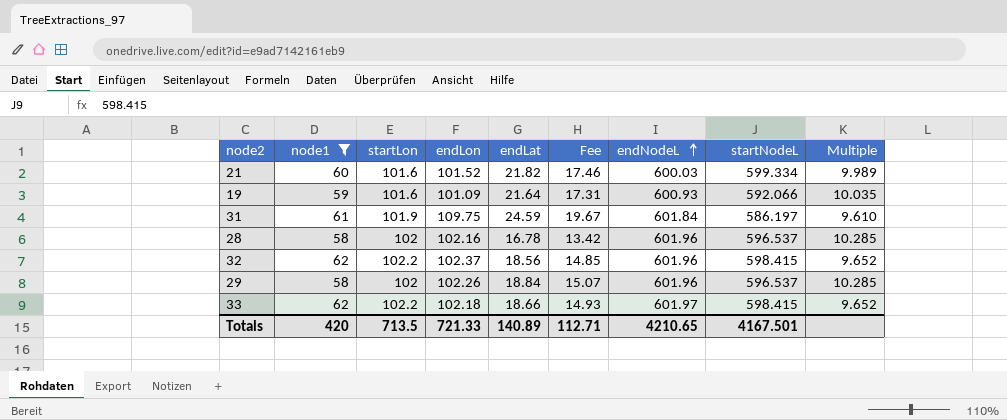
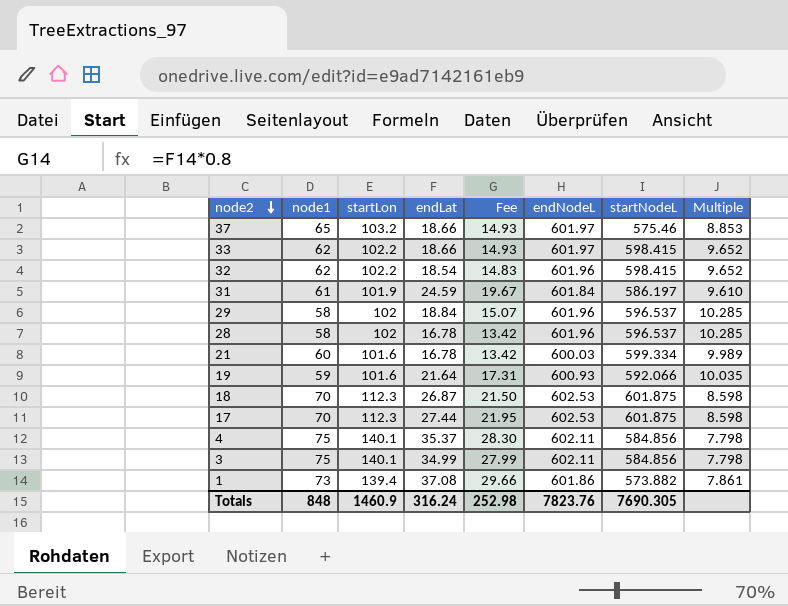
filter: node1 <= 62 -> none
row order: endNodeL ascending -> node2 descending
column endLon | position: 4 -> none
32 | endLat: 18.56 -> 18.54
32 | Fee: 14.85 -> 14.83
21 | endLat: 21.82 -> 16.78
21 | Fee: 17.46 -> 13.42
Totals | node1: 420 -> 848
Totals | startLon: 713.5 -> 1460.9
Totals | endLat: 140.89 -> 316.24
Totals | Fee: 112.71 -> 252.98
Totals | endNodeL: 4210.65 -> 7823.76
Totals | startNodeL: 4167.501 -> 7690.305

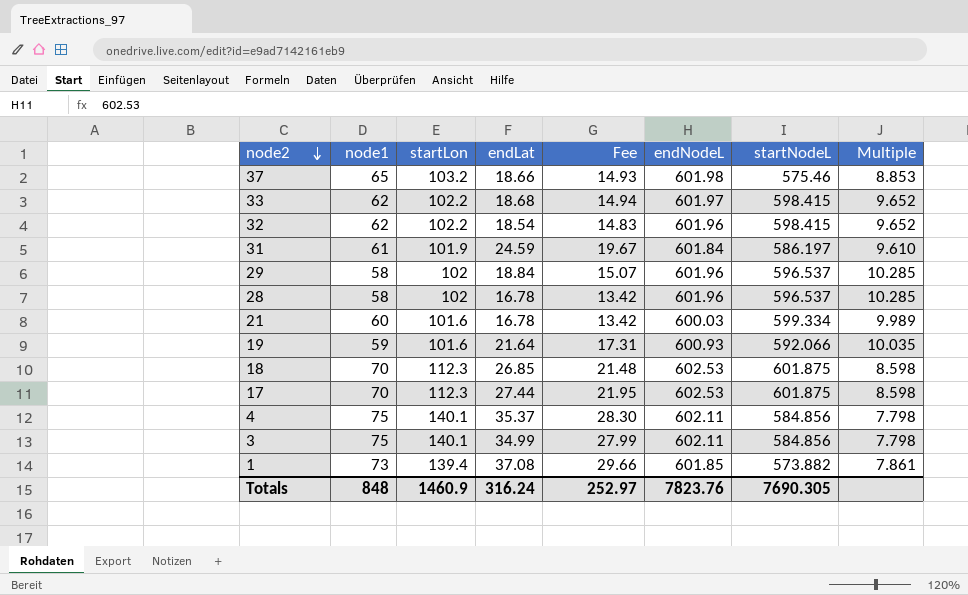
37 | endNodeL: 601.97 -> 601.98
33 | endLat: 18.66 -> 18.68
33 | Fee: 14.93 -> 14.94
18 | endLat: 26.87 -> 26.85
18 | Fee: 21.50 -> 21.48
1 | endNodeL: 601.86 -> 601.85
Totals | Fee: 252.98 -> 252.97

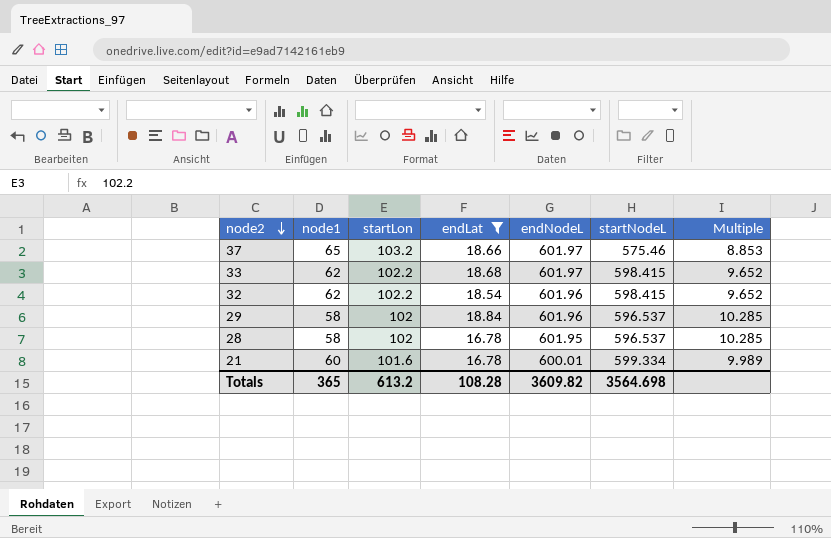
filter: none -> endLat <= 18.84
column Fee | formula: [endLat] * 0.8 -> none
37 | endNodeL: 601.98 -> 601.97
28 | endNodeL: 601.96 -> 601.95
21 | endNodeL: 600.03 -> 600.01
Totals | node1: 848 -> 365
Totals | startLon: 1460.9 -> 613.2
Totals | endLat: 316.24 -> 108.28
Totals | endNodeL: 7823.76 -> 3609.82
Totals | startNodeL: 7690.305 -> 3564.698

